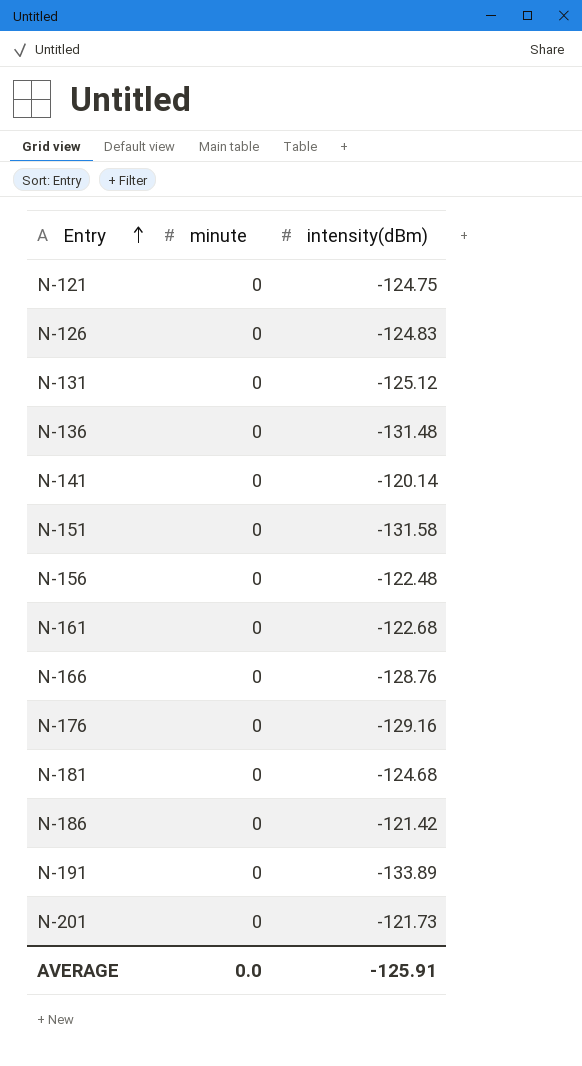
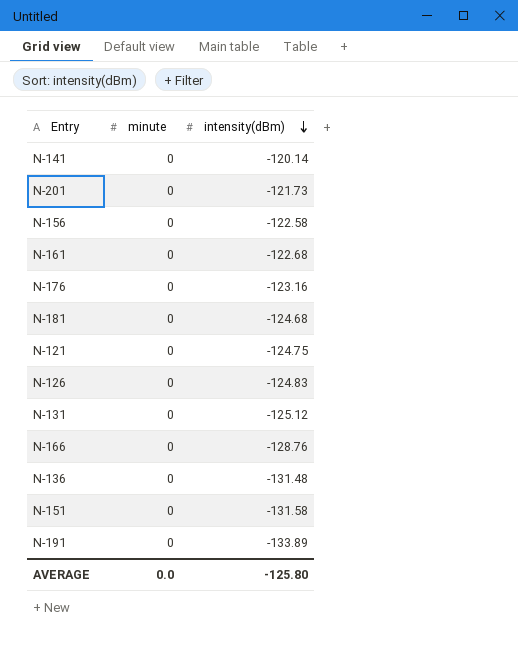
row order: Entry ascending -> intensity(dBm) descending
row N-186: 0 | -121.42 -> none
N-156 | intensity(dBm): -122.48 -> -122.58
N-176 | intensity(dBm): -129.16 -> -123.16
AVERAGE | intensity(dBm): -125.91 -> -125.80

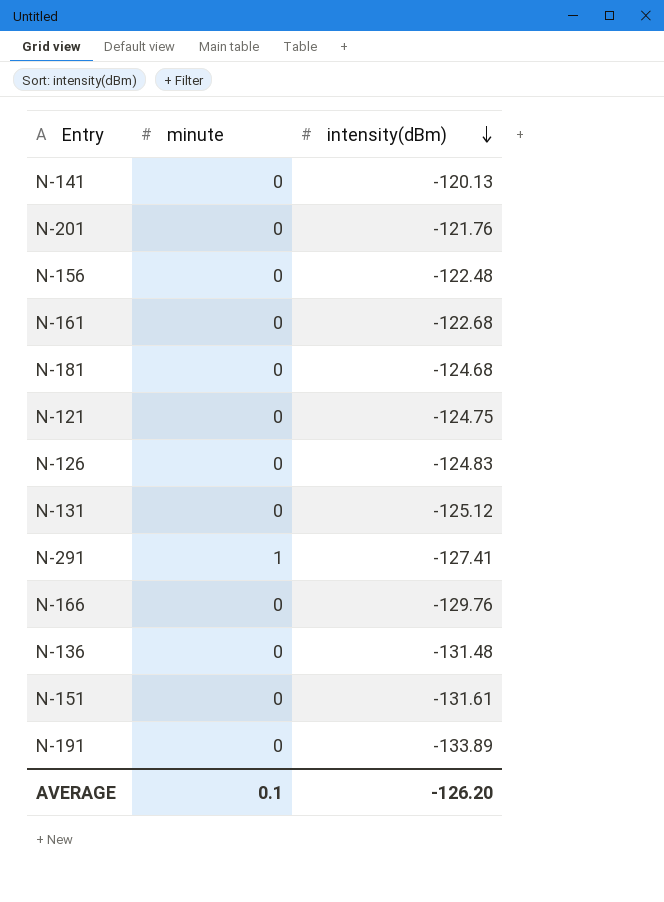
row N-176: 0 | -123.16 -> none
N-141 | intensity(dBm): -120.14 -> -120.13
N-201 | intensity(dBm): -121.73 -> -121.76
N-156 | intensity(dBm): -122.58 -> -122.48
row N-291: none -> 1 | -127.41
N-166 | intensity(dBm): -128.76 -> -129.76
N-151 | intensity(dBm): -131.58 -> -131.61
AVERAGE | minute: 0.0 -> 0.1
AVERAGE | intensity(dBm): -125.80 -> -126.20

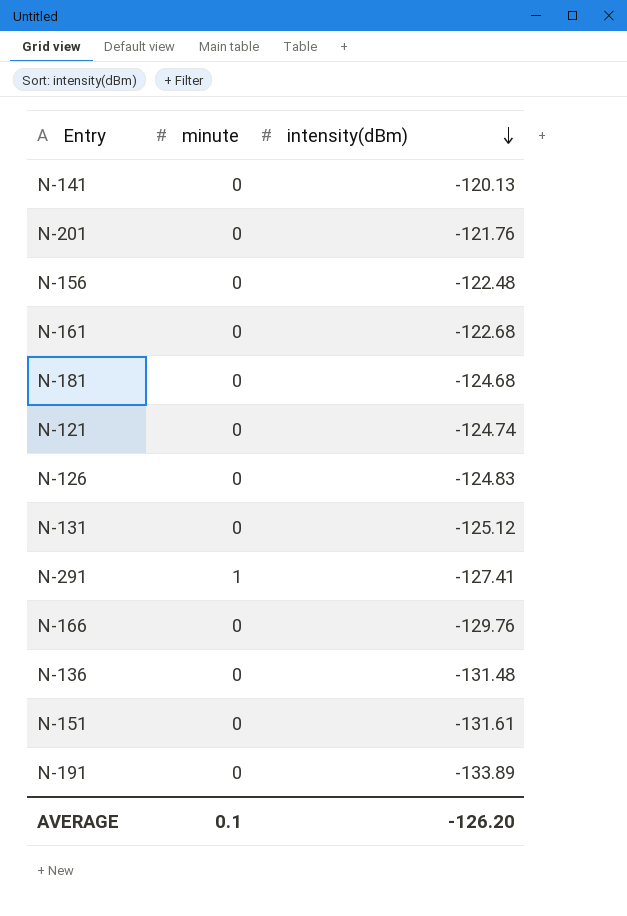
N-121 | intensity(dBm): -124.75 -> -124.74

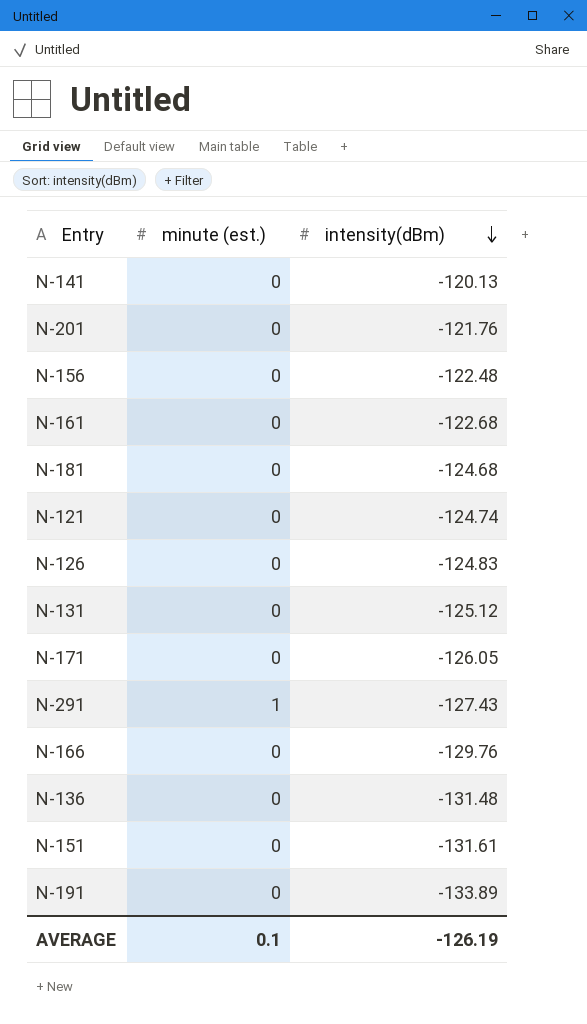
column name: minute -> minute (est.)
row N-171: none -> 0 | -126.05
N-291 | intensity(dBm): -127.41 -> -127.43
AVERAGE | intensity(dBm): -126.20 -> -126.19

